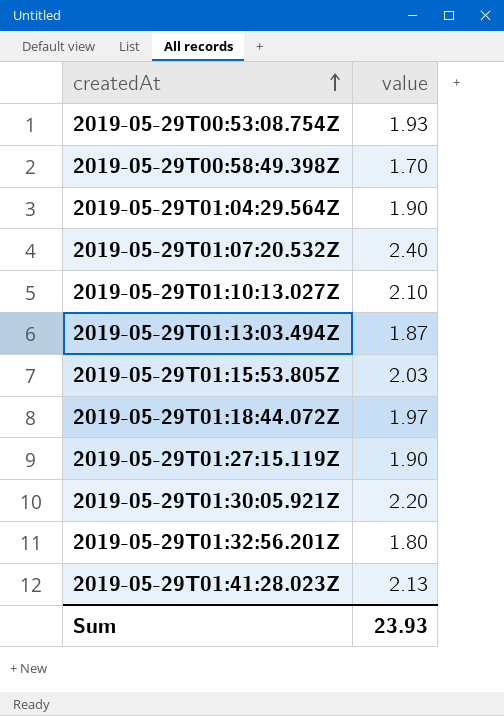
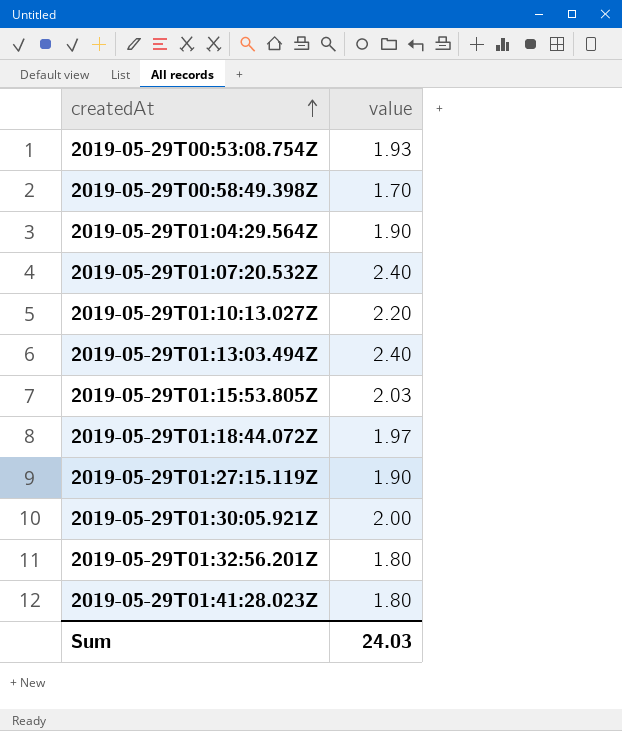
2019-05-29T01:10:13.027Z | value: 2.10 -> 2.20
2019-05-29T01:13:03.494Z | value: 1.87 -> 2.40
2019-05-29T01:30:05.921Z | value: 2.20 -> 2.00
2019-05-29T01:41:28.023Z | value: 2.13 -> 1.80
Sum | value: 23.93 -> 24.03

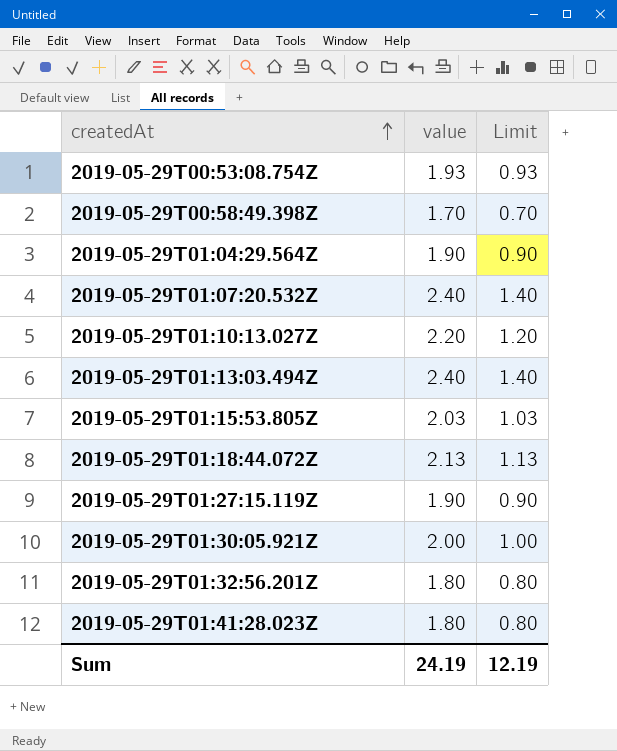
column Limit | formula: none -> [value] - 1
2019-05-29T01:18:44.072Z | value: 1.97 -> 2.13
Sum | value: 24.03 -> 24.19

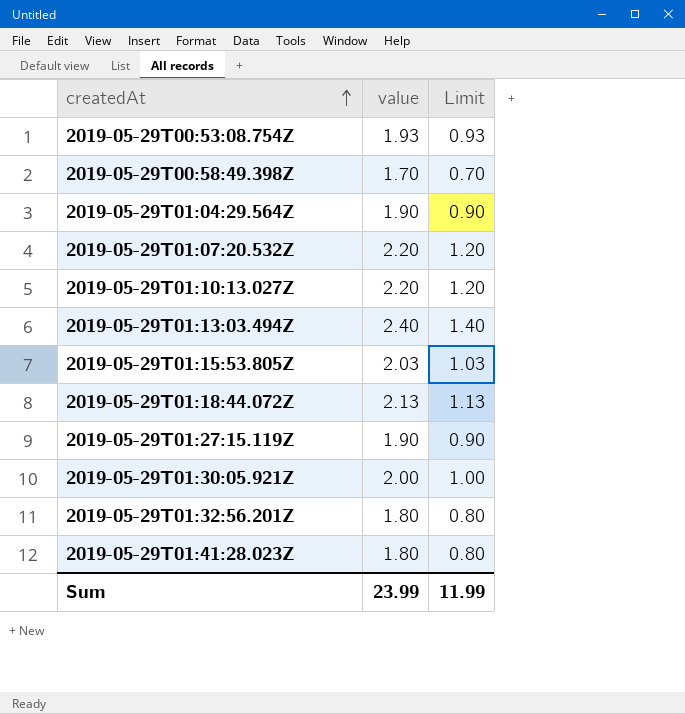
2019-05-29T01:07:20.532Z | value: 2.40 -> 2.20
2019-05-29T01:07:20.532Z | Limit: 1.40 -> 1.20
Sum | value: 24.19 -> 23.99
Sum | Limit: 12.19 -> 11.99

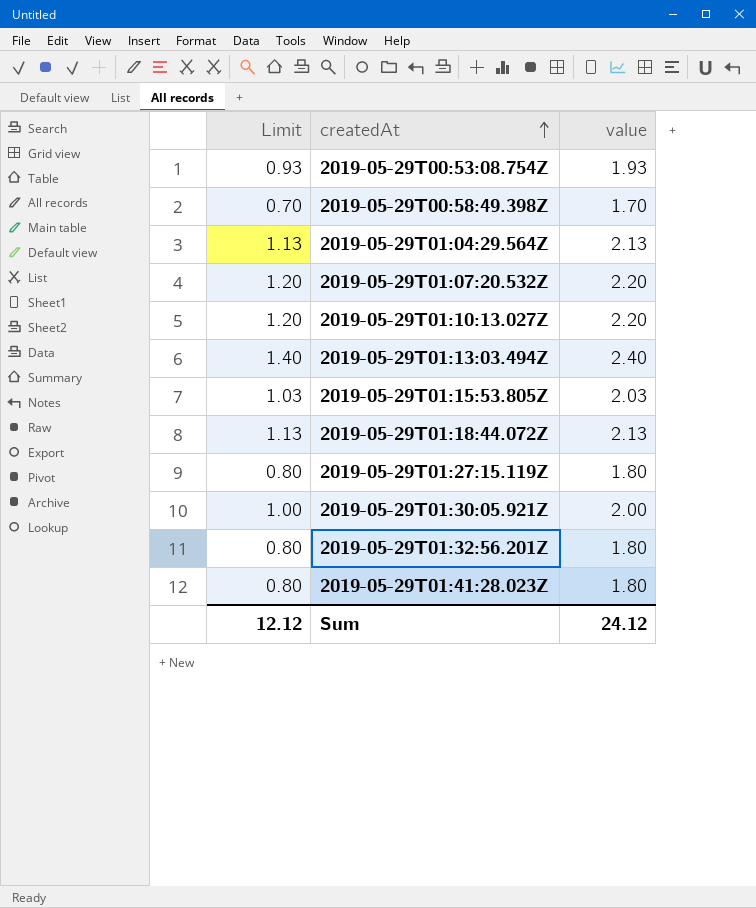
column Limit | position: 3 -> 1
2019-05-29T01:04:29.564Z | Limit: 0.90 -> 1.13
2019-05-29T01:04:29.564Z | value: 1.90 -> 2.13
2019-05-29T01:27:15.119Z | Limit: 0.90 -> 0.80
2019-05-29T01:27:15.119Z | value: 1.90 -> 1.80
Sum | Limit: 11.99 -> 12.12
Sum | value: 23.99 -> 24.12

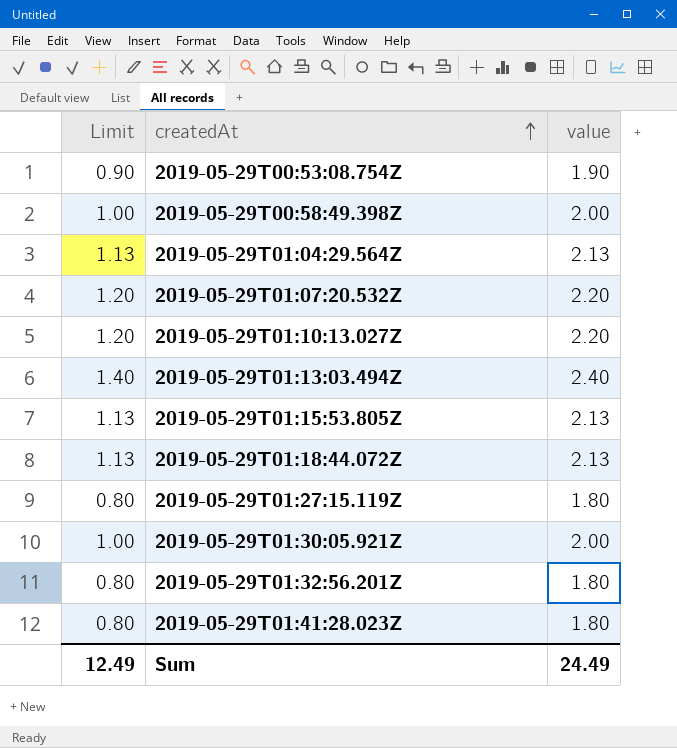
2019-05-29T00:53:08.754Z | Limit: 0.93 -> 0.90
2019-05-29T00:53:08.754Z | value: 1.93 -> 1.90
2019-05-29T00:58:49.398Z | Limit: 0.70 -> 1.00
2019-05-29T00:58:49.398Z | value: 1.70 -> 2.00
2019-05-29T01:15:53.805Z | Limit: 1.03 -> 1.13
2019-05-29T01:15:53.805Z | value: 2.03 -> 2.13
Sum | Limit: 12.12 -> 12.49
Sum | value: 24.12 -> 24.49

